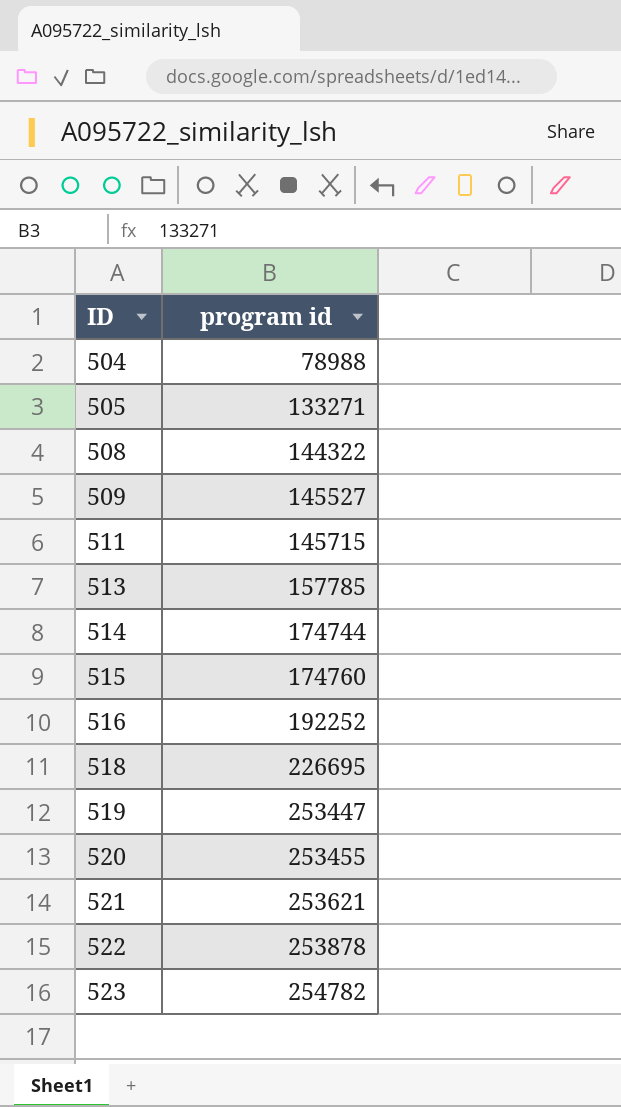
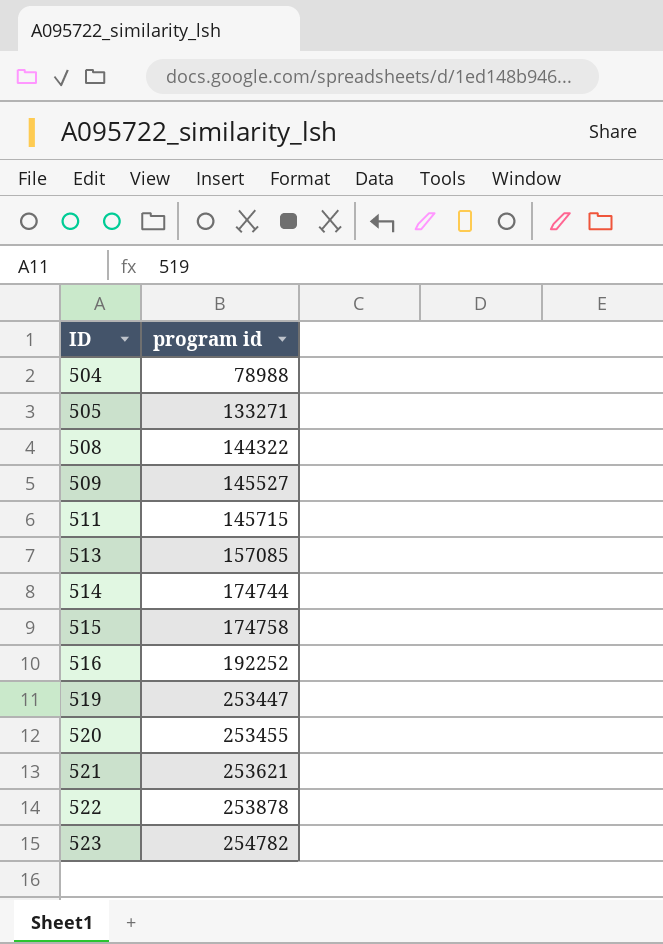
row 518: 226695 -> none
513 | program id: 157785 -> 157085
515 | program id: 174760 -> 174758

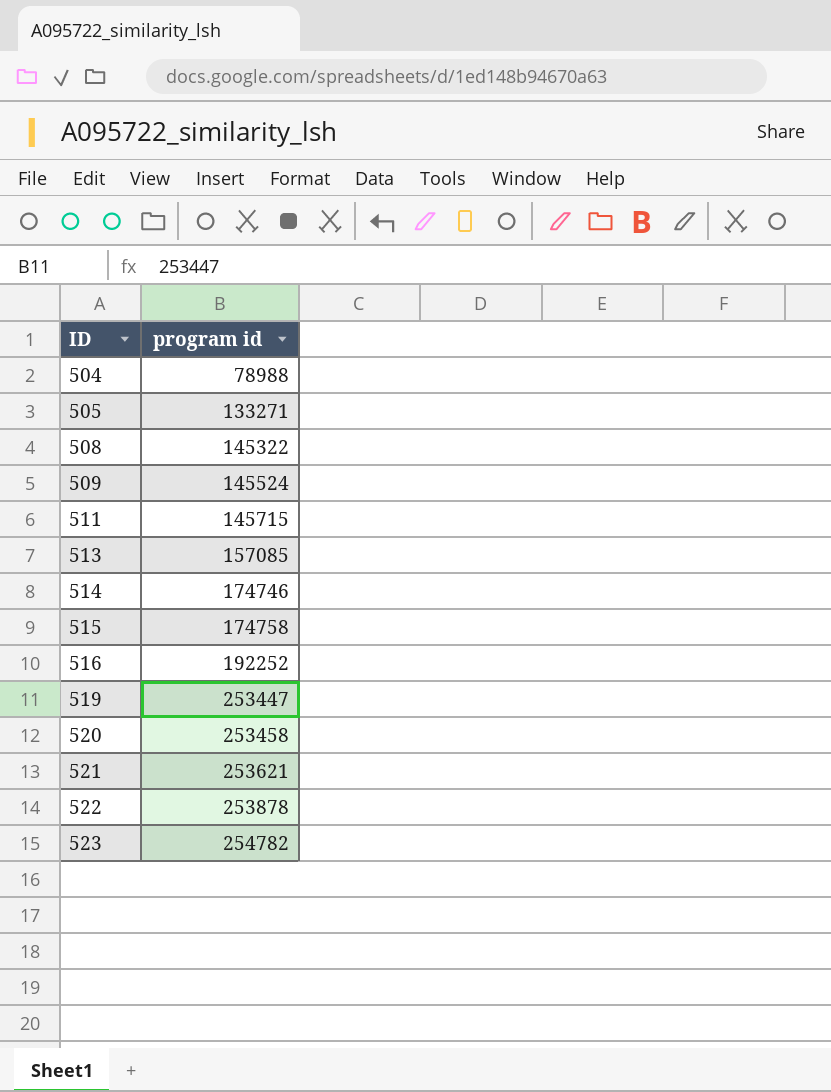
508 | program id: 144322 -> 145322
509 | program id: 145527 -> 145524
514 | program id: 174744 -> 174746
520 | program id: 253455 -> 253458

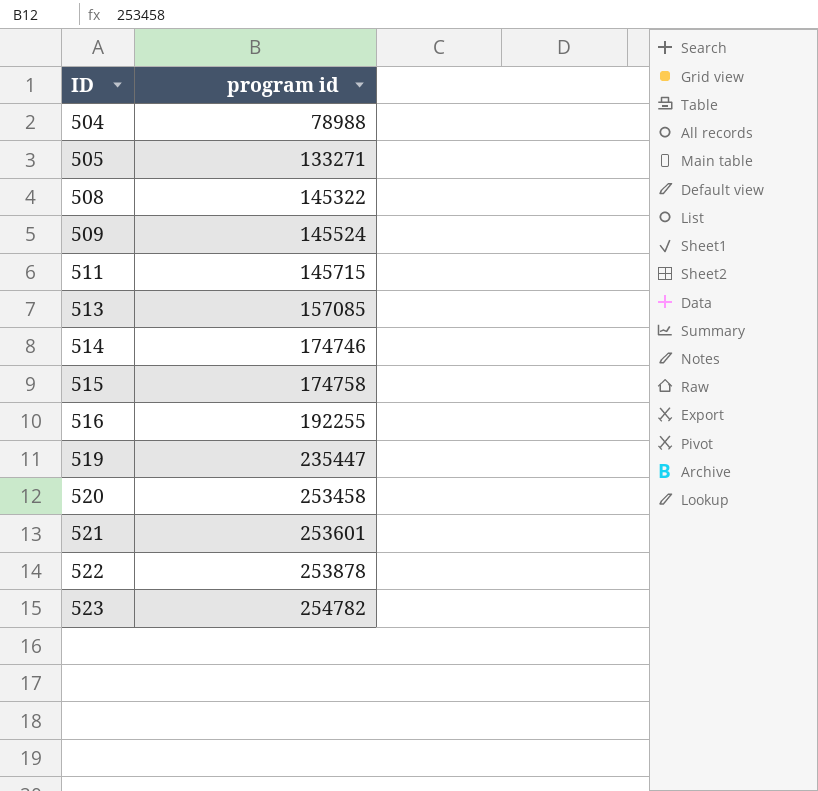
516 | program id: 192252 -> 192255
519 | program id: 253447 -> 235447
521 | program id: 253621 -> 253601

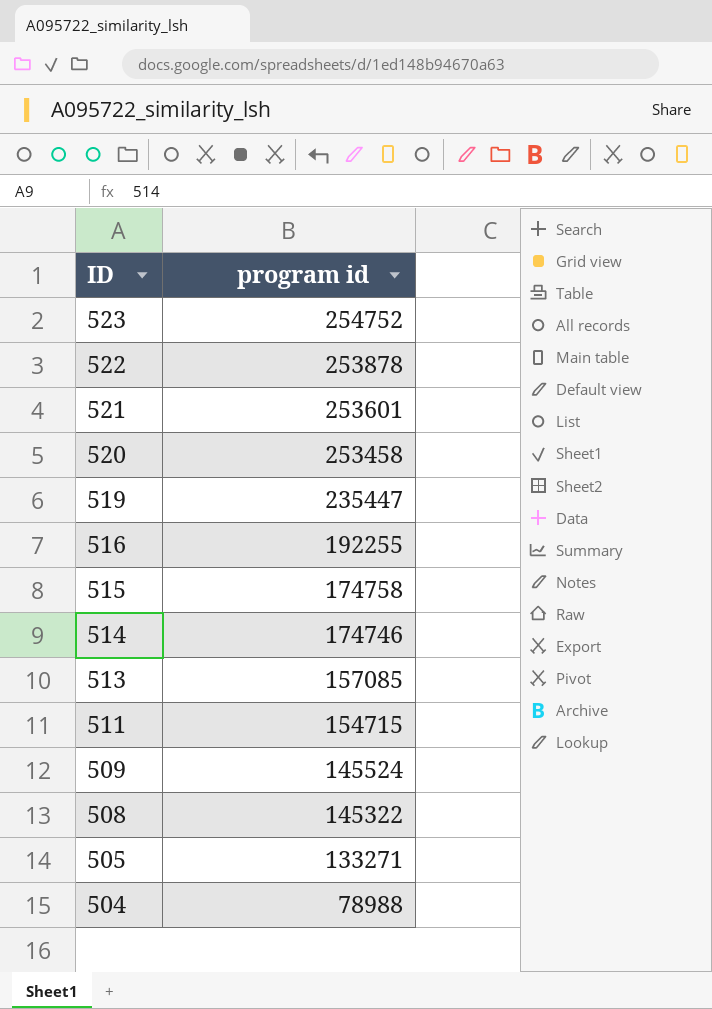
row order: ID ascending -> ID descending
523 | program id: 254782 -> 254752
511 | program id: 145715 -> 154715

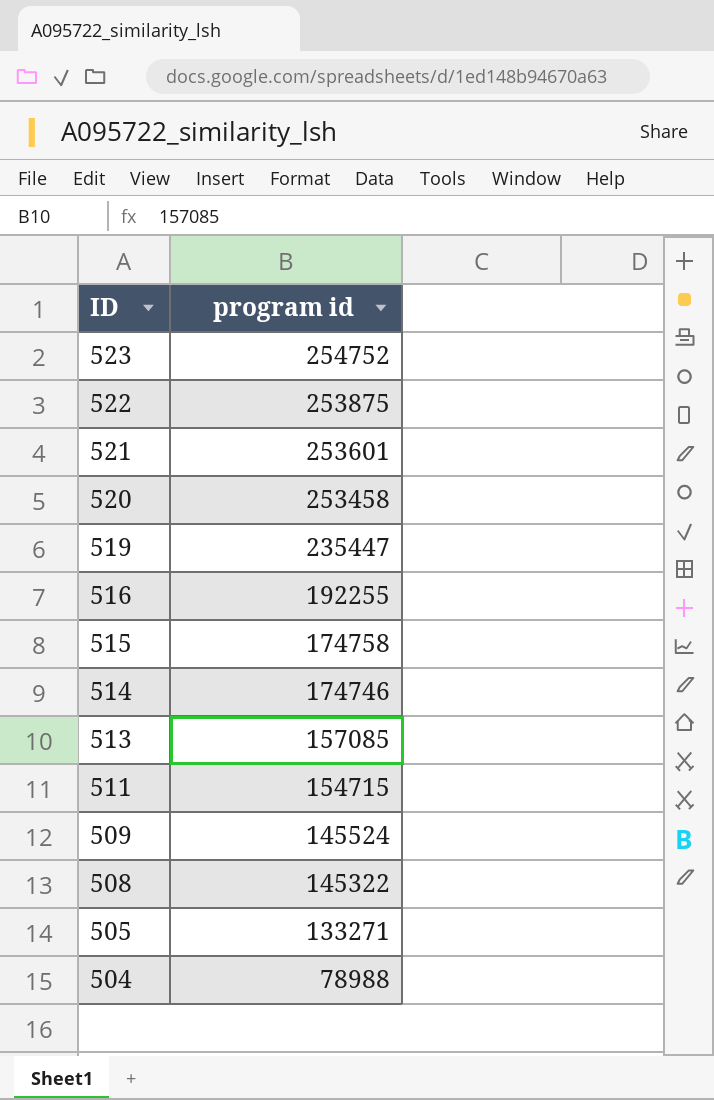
522 | program id: 253878 -> 253875

